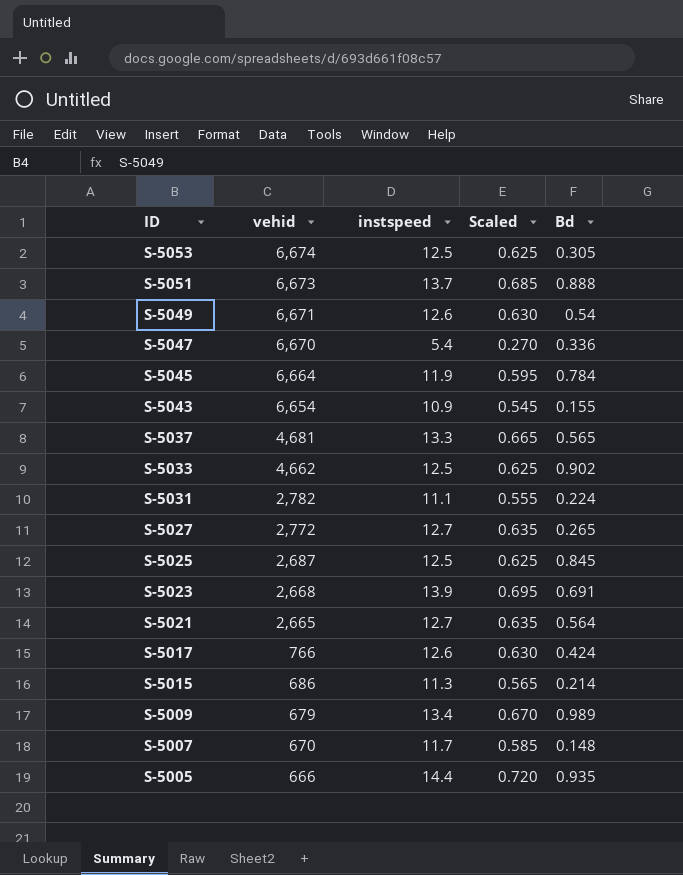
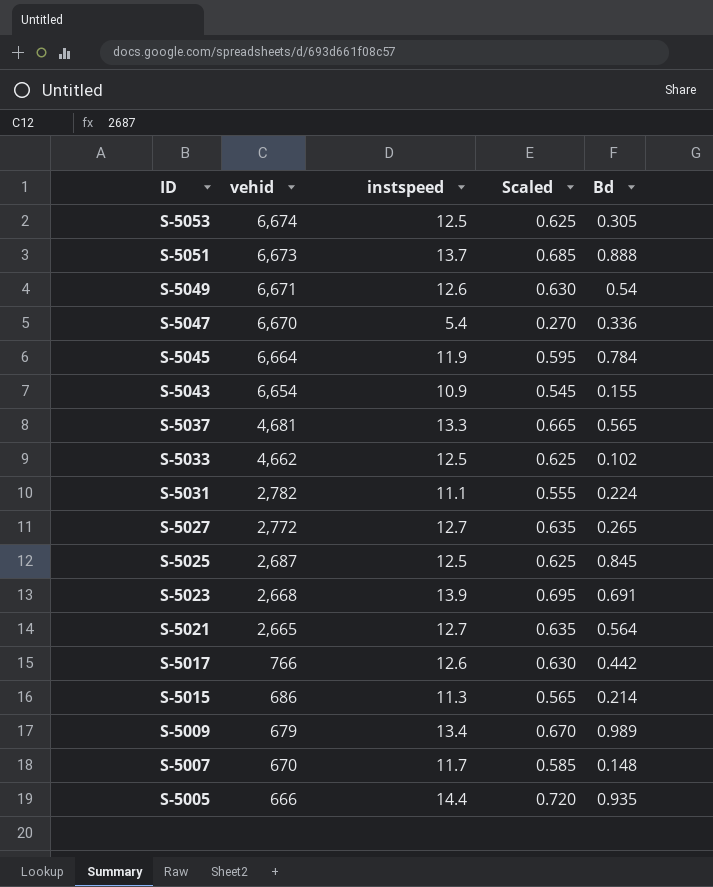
S-5033 | Bd: 0.902 -> 0.102
S-5017 | Bd: 0.424 -> 0.442

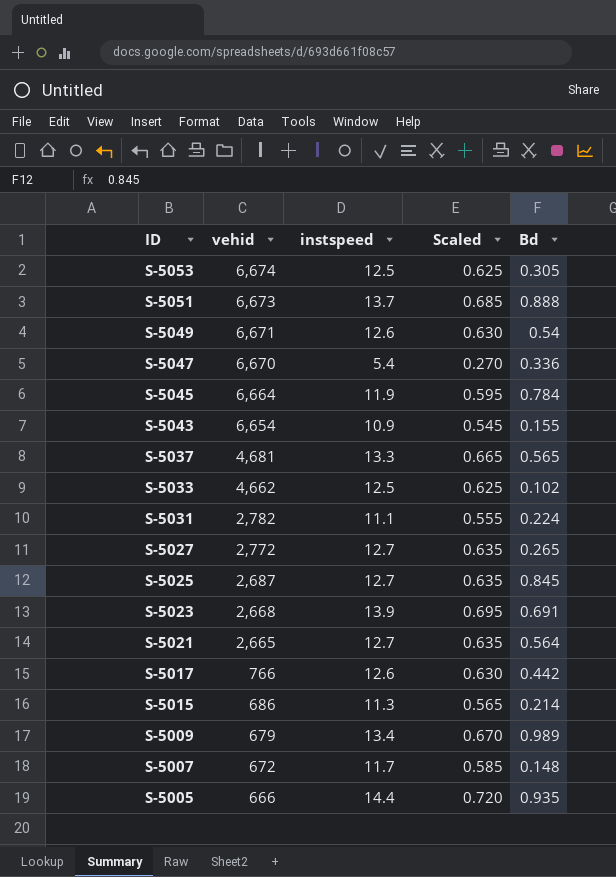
S-5025 | instspeed: 12.5 -> 12.7
S-5025 | Scaled: 0.625 -> 0.635
S-5007 | vehid: 670 -> 672

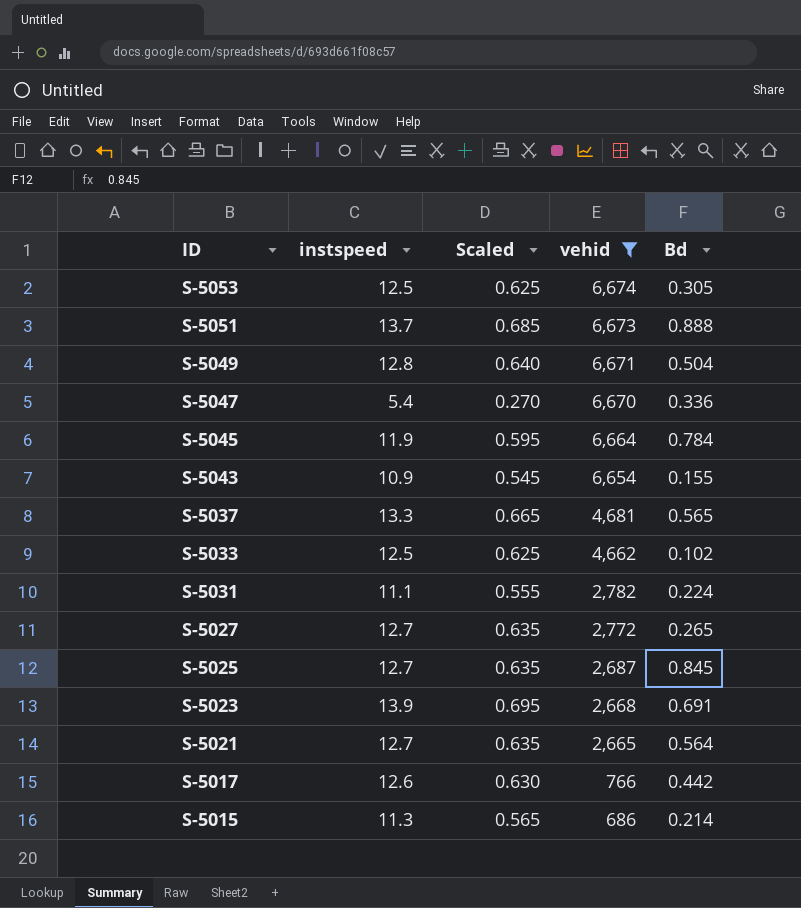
filter: none -> vehid >= 686
column vehid | position: 2 -> 4
S-5049 | instspeed: 12.6 -> 12.8
S-5049 | Scaled: 0.630 -> 0.640
S-5049 | Bd: 0.54 -> 0.504

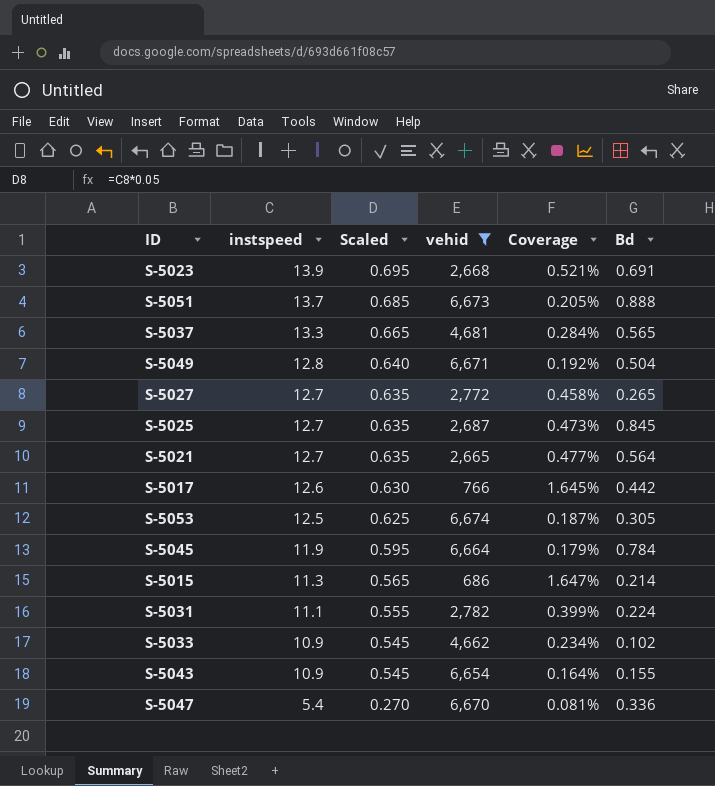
row order: ID descending -> instspeed descending
column Coverage | formula: none -> [instspeed] / [vehid]
S-5033 | instspeed: 12.5 -> 10.9
S-5033 | Scaled: 0.625 -> 0.545

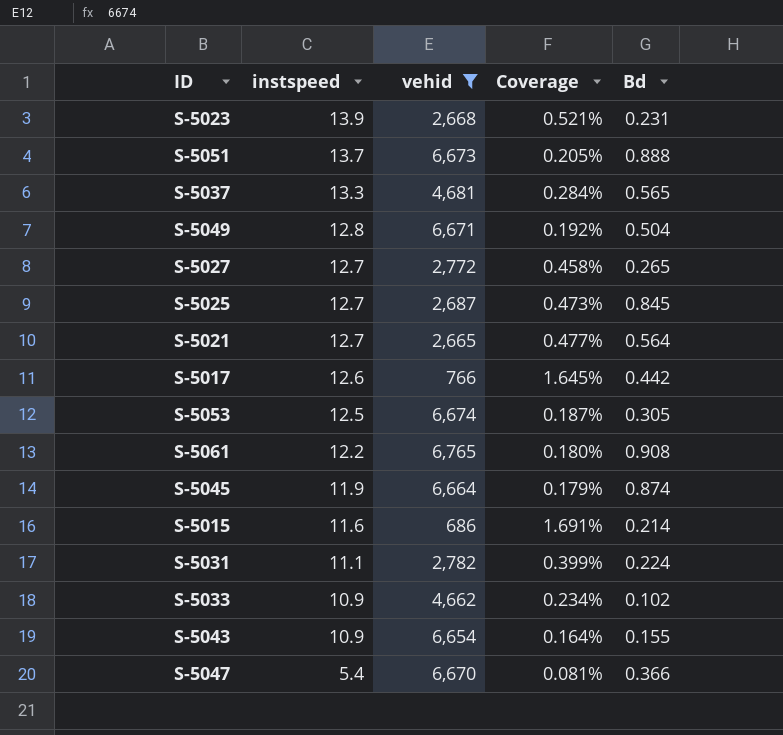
column Scaled | formula: [instspeed] * 0.05 -> none
S-5023 | Bd: 0.691 -> 0.231
row S-5061: none -> 12.2 | 6,765 | 0.180% | 0.908
S-5045 | Bd: 0.784 -> 0.874
S-5015 | instspeed: 11.3 -> 11.6
S-5015 | Coverage: 1.647% -> 1.691%
S-5047 | Bd: 0.336 -> 0.366

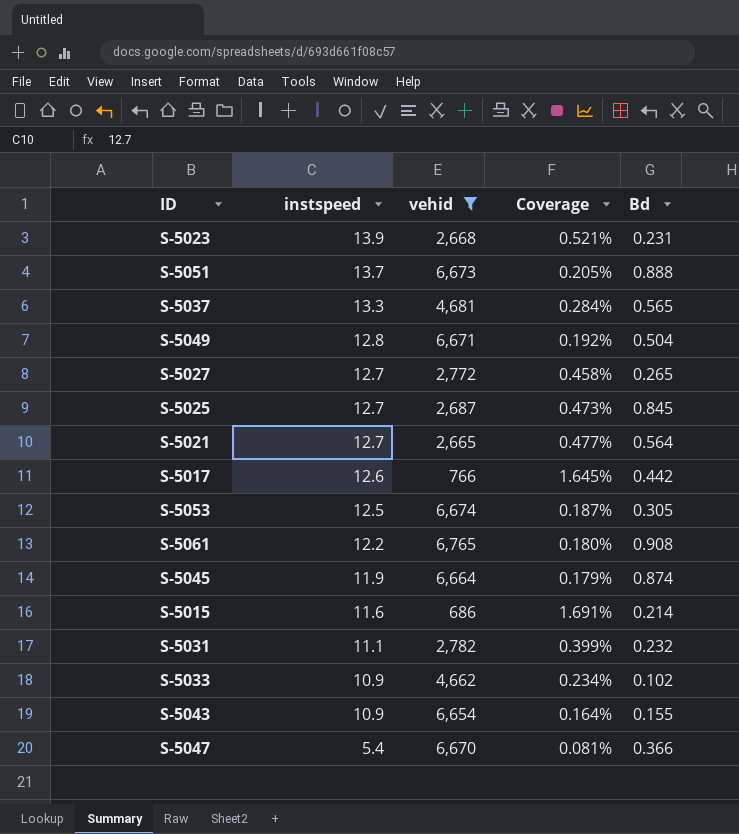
S-5031 | Bd: 0.224 -> 0.232

